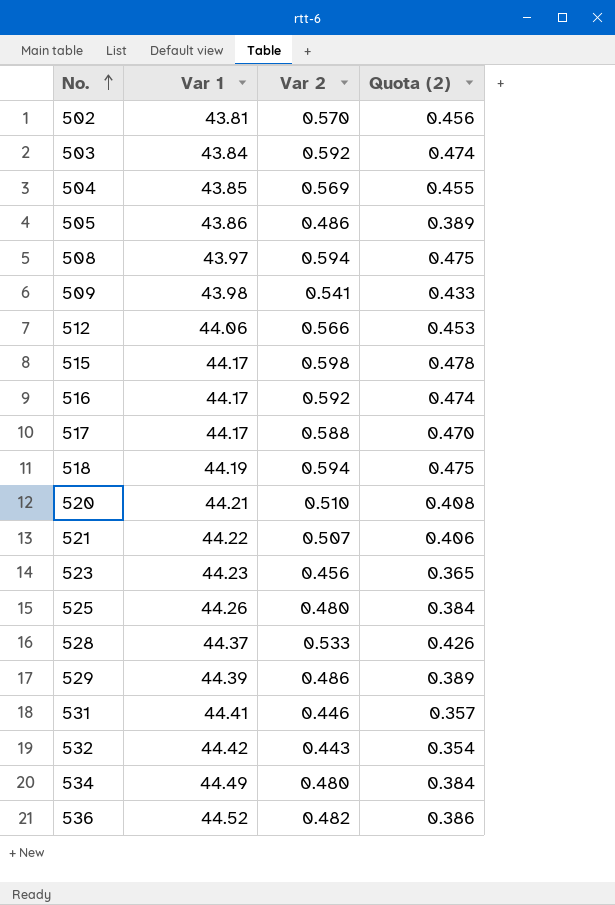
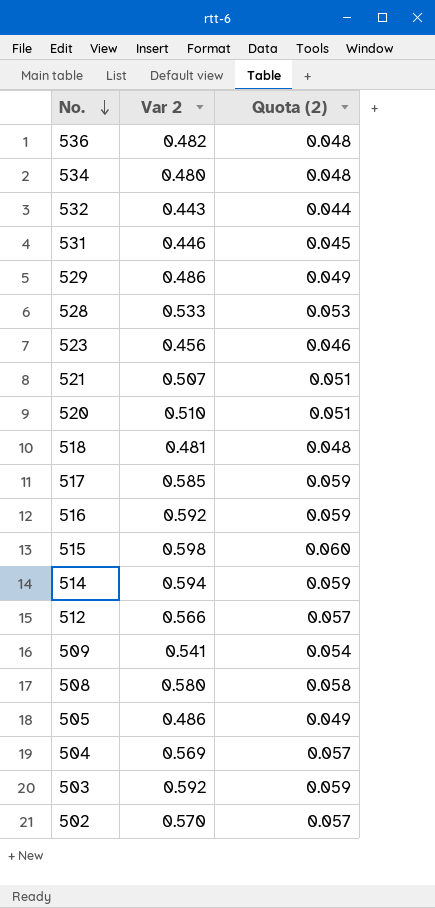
row order: No. ascending -> No. descending
column Var 1 | position: 2 -> none
column Quota (2) | formula: [Var 2] * 0.8 -> [Var 2] * 0.1
row 525: 44.26 | 0.480 | 0.384 -> none
518 | Var 2: 0.594 -> 0.481
517 | Var 2: 0.588 -> 0.585
row 514: none -> 0.594 | 0.059
508 | Var 2: 0.594 -> 0.580

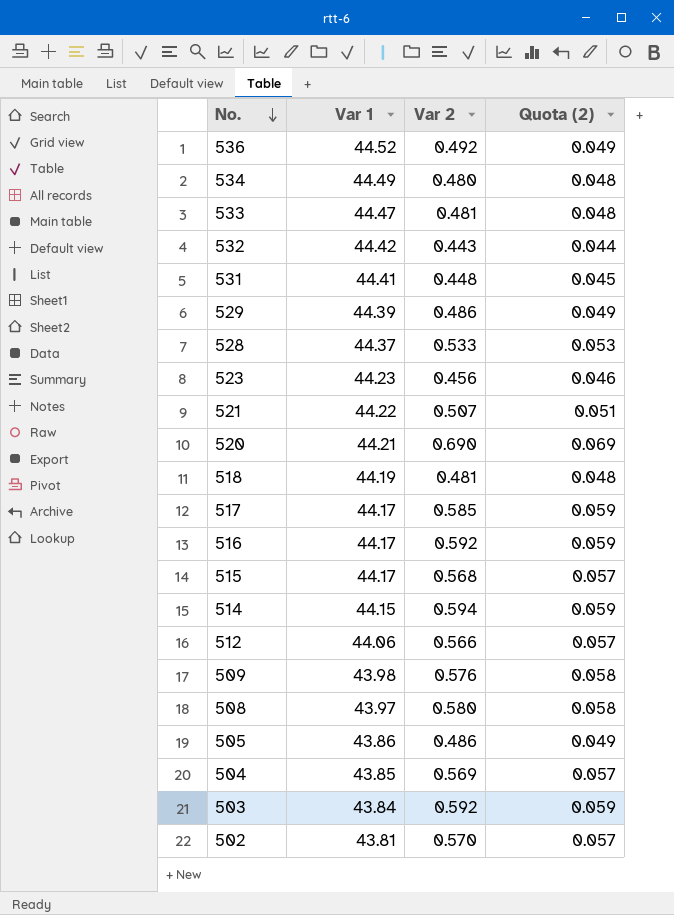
column Var 1 | position: none -> 2
536 | Var 2: 0.482 -> 0.492
536 | Quota (2): 0.048 -> 0.049
row 533: none -> 44.47 | 0.481 | 0.048
531 | Var 2: 0.446 -> 0.448
520 | Var 2: 0.510 -> 0.690
520 | Quota (2): 0.051 -> 0.069
515 | Var 2: 0.598 -> 0.568
515 | Quota (2): 0.060 -> 0.057
509 | Var 2: 0.541 -> 0.576
509 | Quota (2): 0.054 -> 0.058

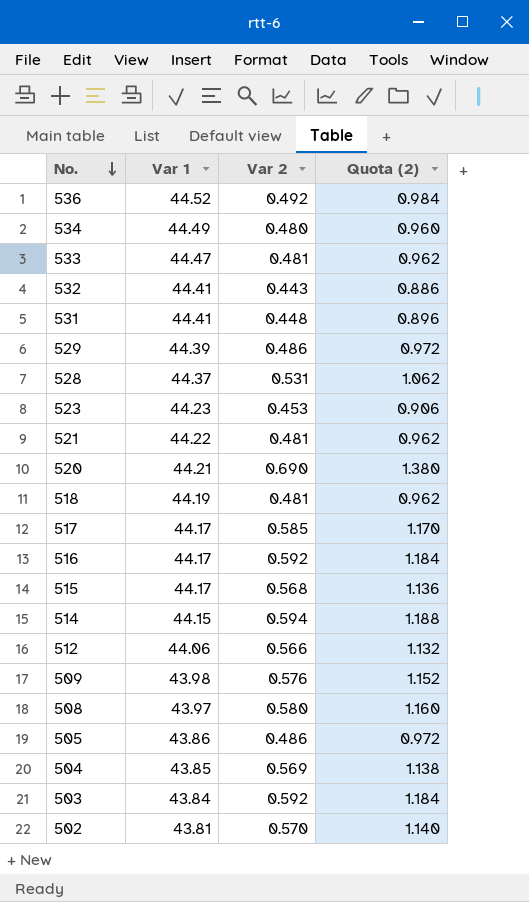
column Quota (2) | formula: [Var 2] * 0.1 -> [Var 2] * 2
532 | Var 1: 44.42 -> 44.41
528 | Var 2: 0.533 -> 0.531
523 | Var 2: 0.456 -> 0.453
521 | Var 2: 0.507 -> 0.481

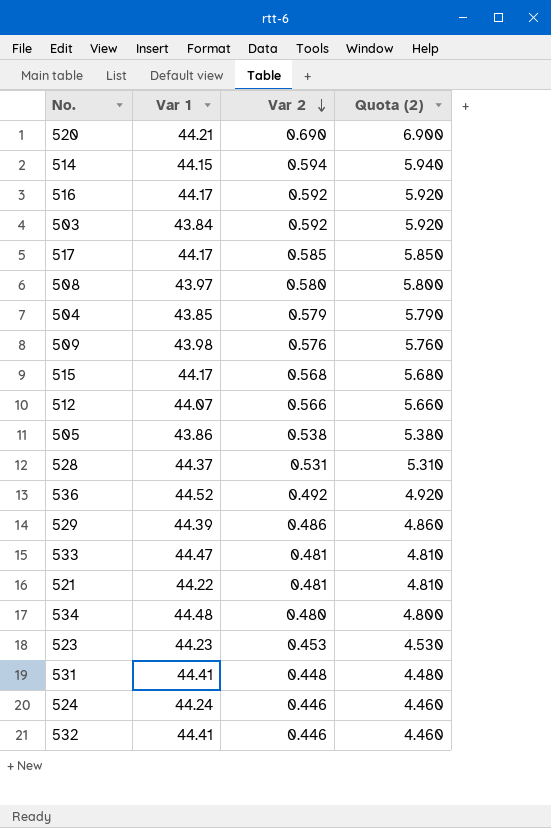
row order: No. descending -> Var 2 descending
column Quota (2) | formula: [Var 2] * 2 -> [Var 2] * 10
row 518: 44.19 | 0.481 | 0.962 -> none
row 502: 43.81 | 0.570 | 1.140 -> none
504 | Var 2: 0.569 -> 0.579
512 | Var 1: 44.06 -> 44.07
505 | Var 2: 0.486 -> 0.538
534 | Var 1: 44.49 -> 44.48
row 524: none -> 44.24 | 0.446 | 4.460
532 | Var 2: 0.443 -> 0.446

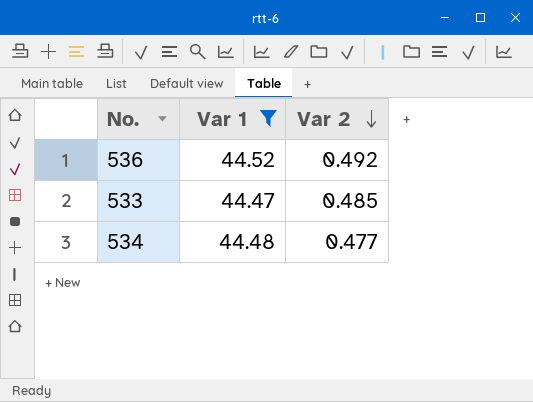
filter: none -> Var 1 >= 44.47
column Quota (2) | formula: [Var 2] * 10 -> none
533 | Var 2: 0.481 -> 0.485
534 | Var 2: 0.480 -> 0.477

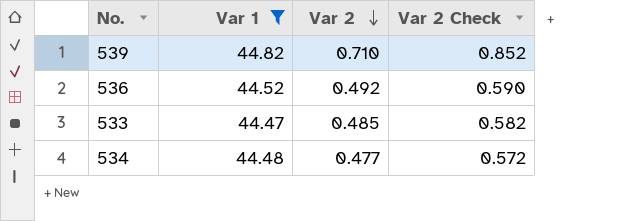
column Var 2 Check | formula: none -> [Var 2] * 1.2
row 539: none -> 44.82 | 0.710 | 0.852

